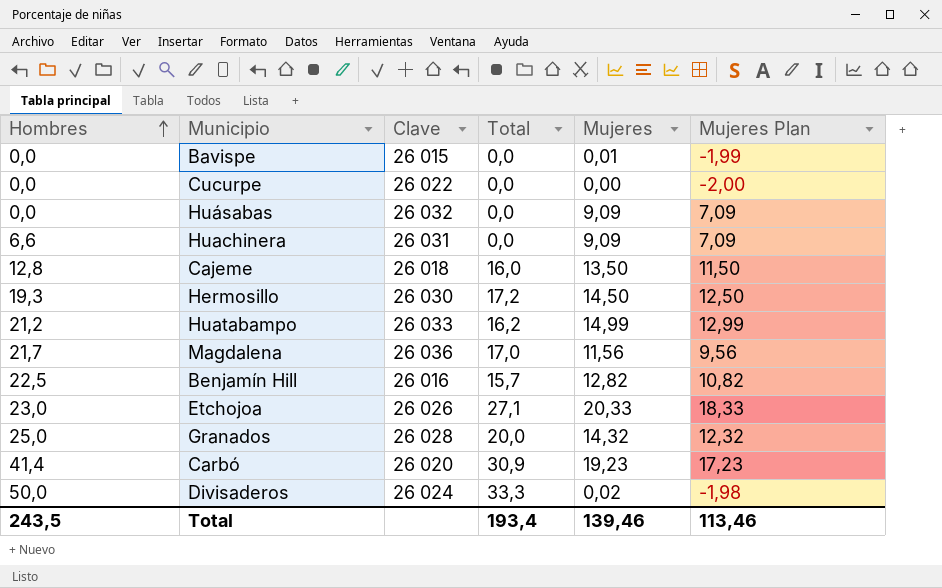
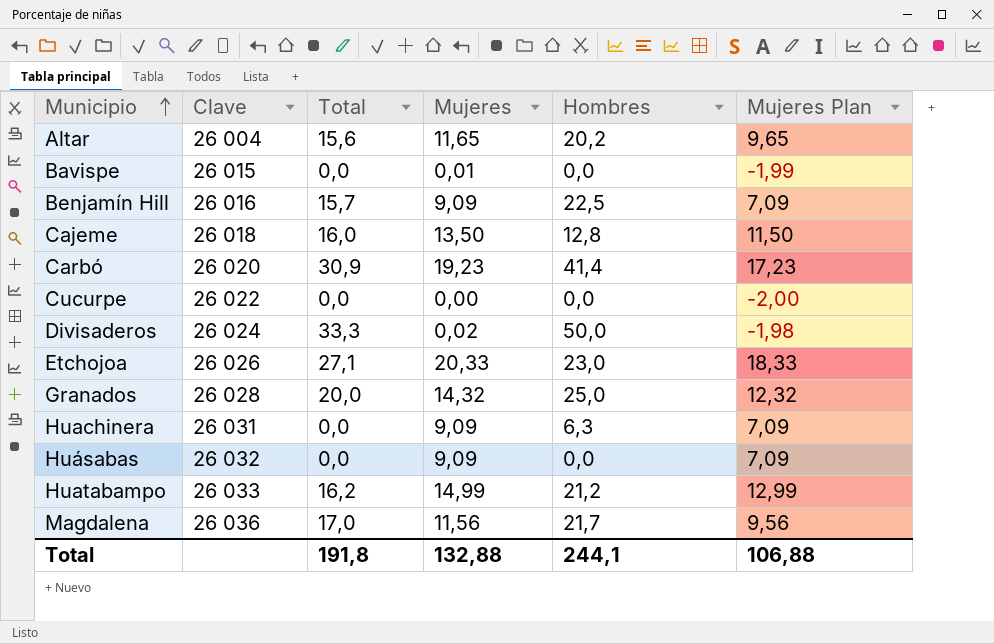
row order: Hombres ascending -> Municipio ascending
column Hombres | position: 1 -> 5
row Hermosillo: 19,3 | 26 030 | 17,2 | 14,50 | 12,50 -> none
row Altar: none -> 26 004 | 15,6 | 11,65 | 20,2 | 9,65
Benjamín Hill | Mujeres: 12,82 -> 9,09
Benjamín Hill | Mujeres Plan: 10,82 -> 7,09
Huachinera | Hombres: 6,6 -> 6,3
Total | Total: 193,4 -> 191,8
Total | Mujeres: 139,46 -> 132,88
Total | Hombres: 243,5 -> 244,1
Total | Mujeres Plan: 113,46 -> 106,88

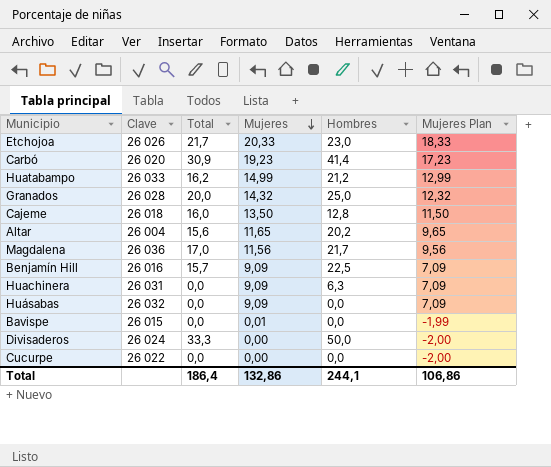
row order: Municipio ascending -> Mujeres descending
Etchojoa | Total: 27,1 -> 21,7
Divisaderos | Mujeres: 0,02 -> 0,00
Divisaderos | Mujeres Plan: -1,98 -> -2,00
Total | Total: 191,8 -> 186,4
Total | Mujeres: 132,88 -> 132,86
Total | Mujeres Plan: 106,88 -> 106,86

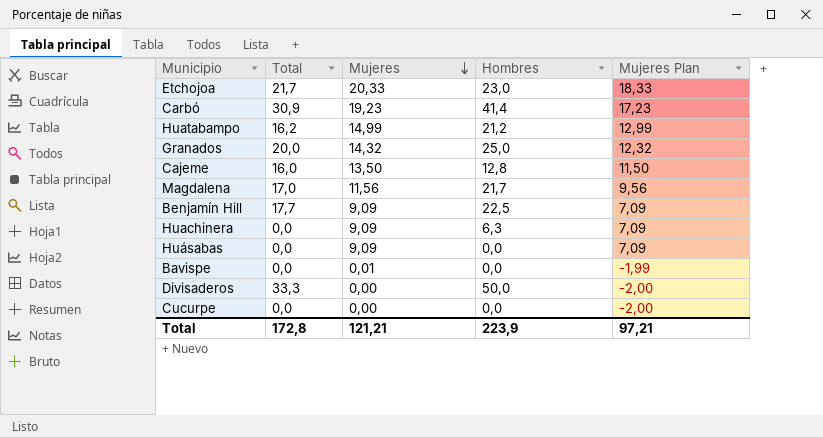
column Clave | position: 2 -> none
row Altar: 26 004 | 15,6 | 11,65 | 20,2 | 9,65 -> none
Benjamín Hill | Total: 15,7 -> 17,7
Total | Total: 186,4 -> 172,8
Total | Mujeres: 132,86 -> 121,21
Total | Hombres: 244,1 -> 223,9
Total | Mujeres Plan: 106,86 -> 97,21

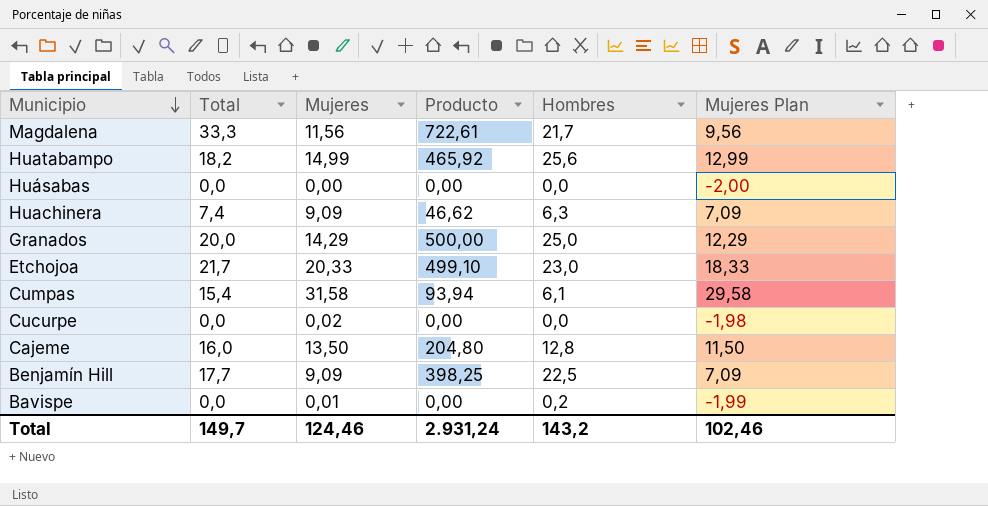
row order: Mujeres descending -> Municipio descending
column Producto | formula: none -> [Total] * [Hombres]
row Carbó: 30,9 | 19,23 | 41,4 | 17,23 -> none
row Divisaderos: 33,3 | 0,00 | 50,0 | -2,00 -> none
Magdalena | Total: 17,0 -> 33,3
Huatabampo | Total: 16,2 -> 18,2
Huatabampo | Hombres: 21,2 -> 25,6
Huásabas | Mujeres: 9,09 -> 0,00
Huásabas | Mujeres Plan: 7,09 -> -2,00
Huachinera | Total: 0,0 -> 7,4
Granados | Mujeres: 14,32 -> 14,29
Granados | Mujeres Plan: 12,32 -> 12,29
row Cumpas: none -> 15,4 | 31,58 | 93,94 | 6,1 | 29,58
Cucurpe | Mujeres: 0,00 -> 0,02
Cucurpe | Mujeres Plan: -2,00 -> -1,98
Bavispe | Hombres: 0,0 -> 0,2
Total | Total: 172,8 -> 149,7
Total | Mujeres: 121,21 -> 124,46
Total | Hombres: 223,9 -> 143,2
Total | Mujeres Plan: 97,21 -> 102,46

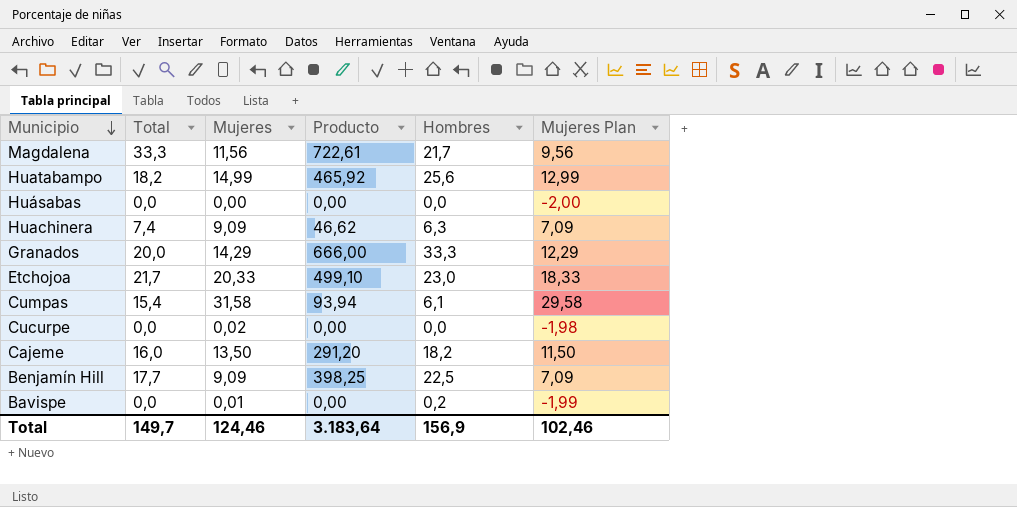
Granados | Producto: 500,00 -> 666,00
Granados | Hombres: 25,0 -> 33,3
Cajeme | Producto: 204,80 -> 291,20
Cajeme | Hombres: 12,8 -> 18,2
Total | Producto: 2.931,24 -> 3.183,64
Total | Hombres: 143,2 -> 156,9

